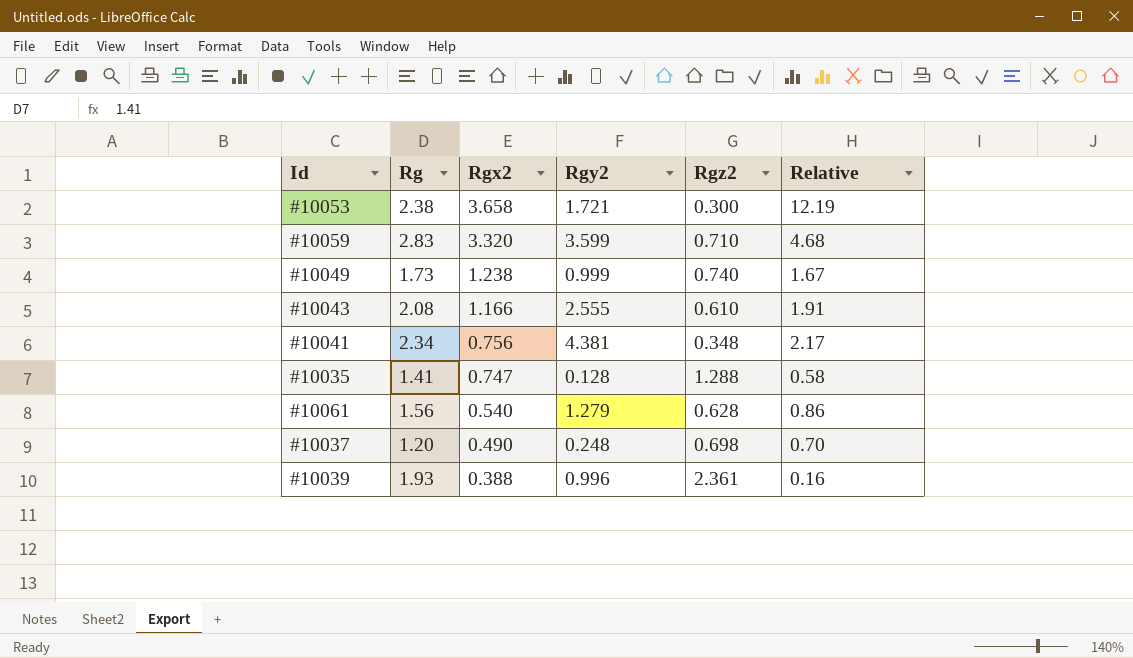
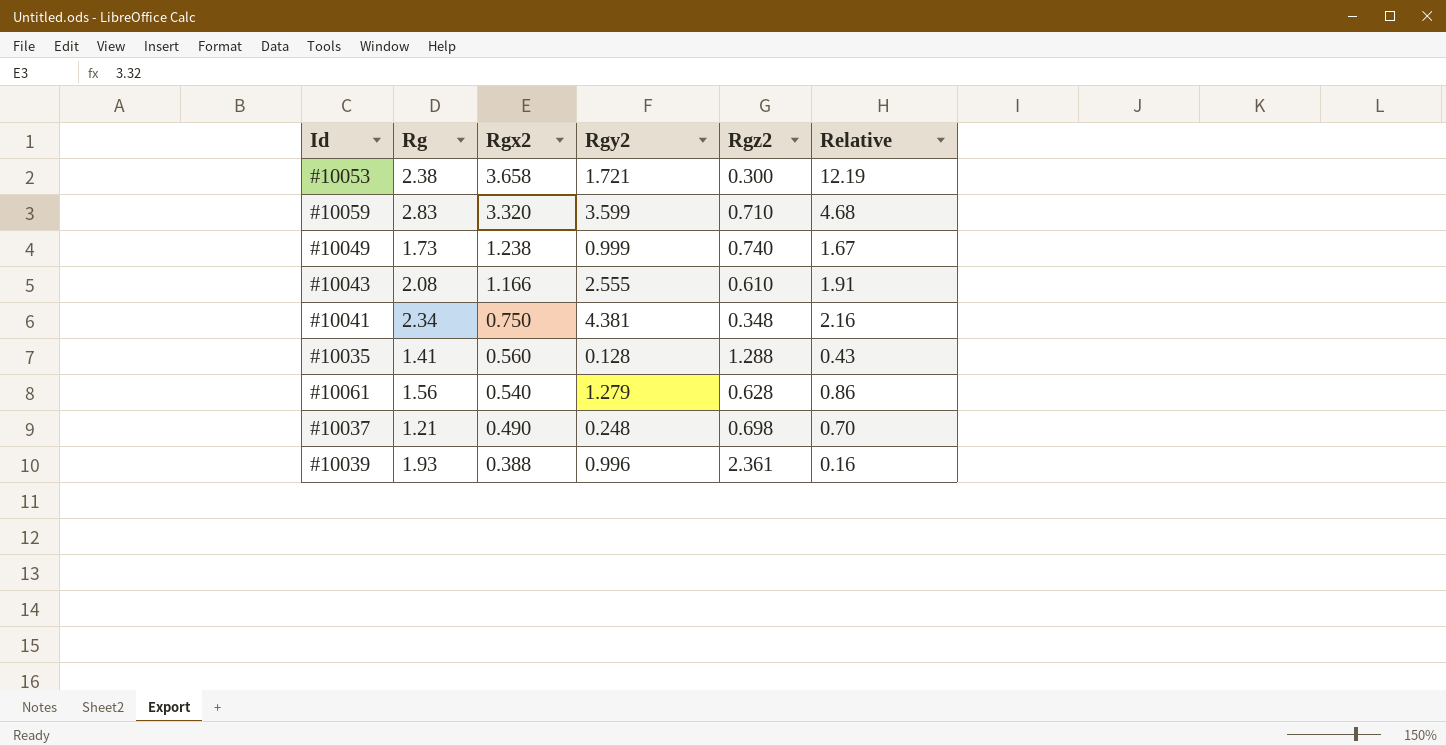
#10041 | Rgx2: 0.756 -> 0.750
#10041 | Relative: 2.17 -> 2.16
#10035 | Rgx2: 0.747 -> 0.560
#10035 | Relative: 0.58 -> 0.43
#10037 | Rg: 1.20 -> 1.21

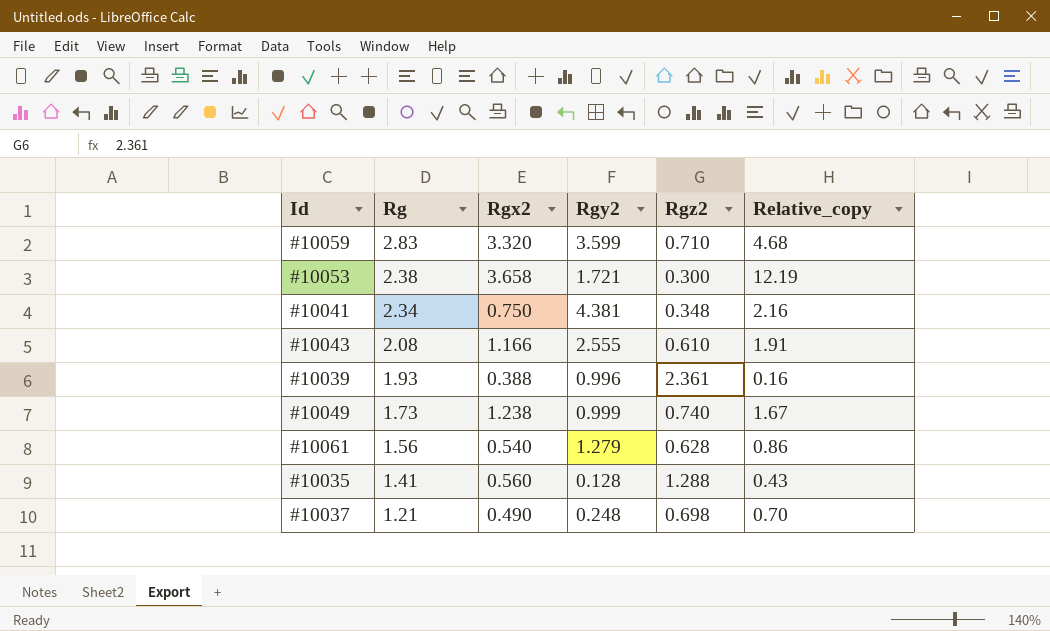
row order: Rgx2 descending -> Rg descending
column name: Relative -> Relative_copy

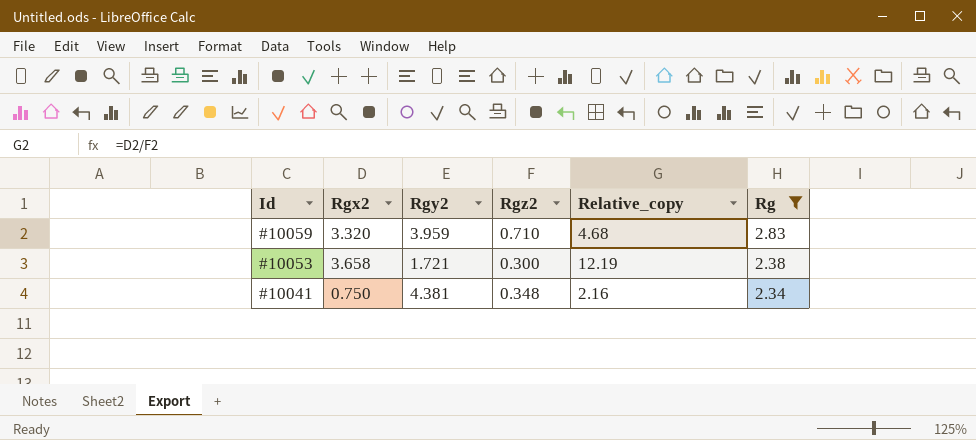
filter: none -> Rg >= 2.34
column Rg | position: 2 -> 6
#10059 | Rgy2: 3.599 -> 3.959

